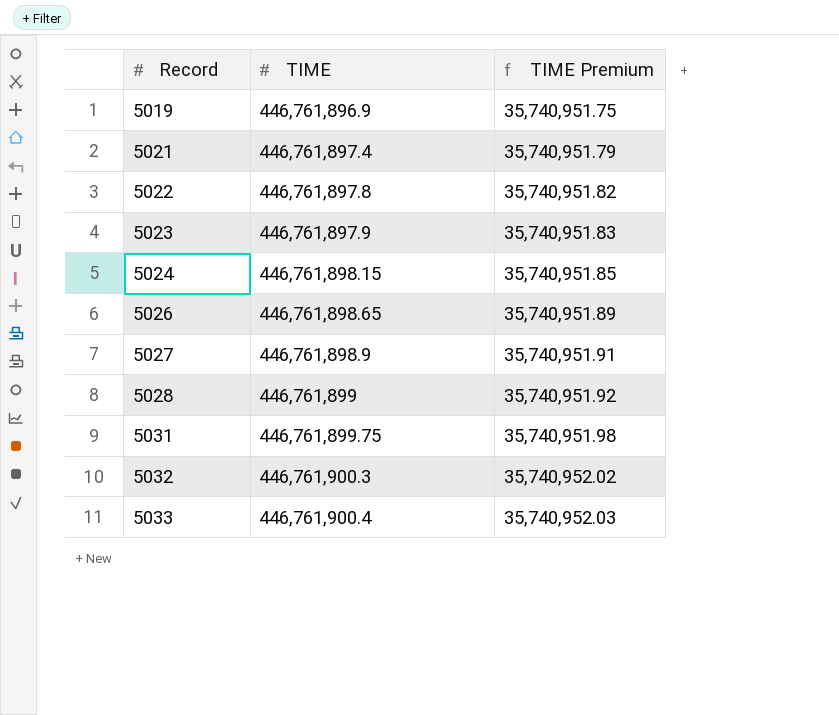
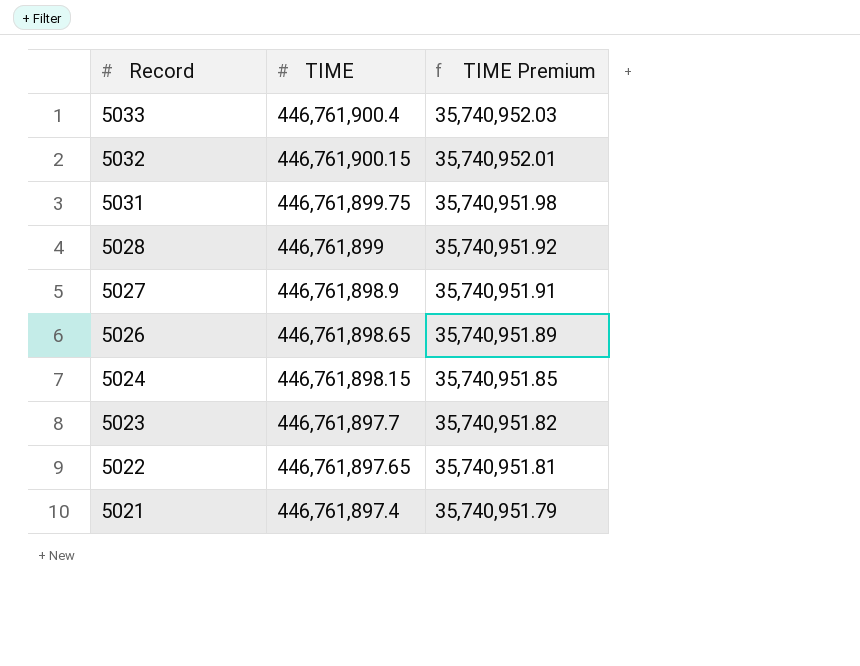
row order: Record ascending -> Record descending
row 5019: 446,761,896.9 | 35,740,951.75 -> none
5032 | TIME: 446,761,900.3 -> 446,761,900.15
5032 | TIME Premium: 35,740,952.02 -> 35,740,952.01
5023 | TIME: 446,761,897.9 -> 446,761,897.7
5023 | TIME Premium: 35,740,951.83 -> 35,740,951.82
5022 | TIME: 446,761,897.8 -> 446,761,897.65
5022 | TIME Premium: 35,740,951.82 -> 35,740,951.81

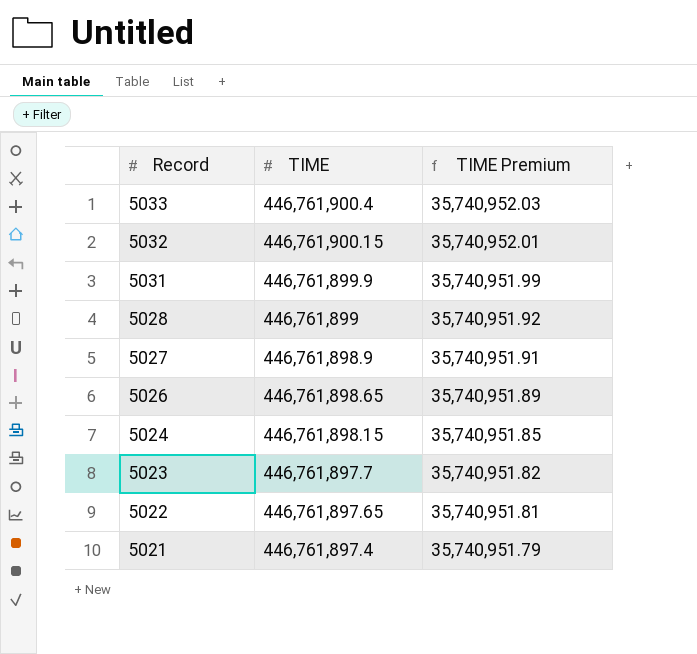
5031 | TIME: 446,761,899.75 -> 446,761,899.9
5031 | TIME Premium: 35,740,951.98 -> 35,740,951.99

